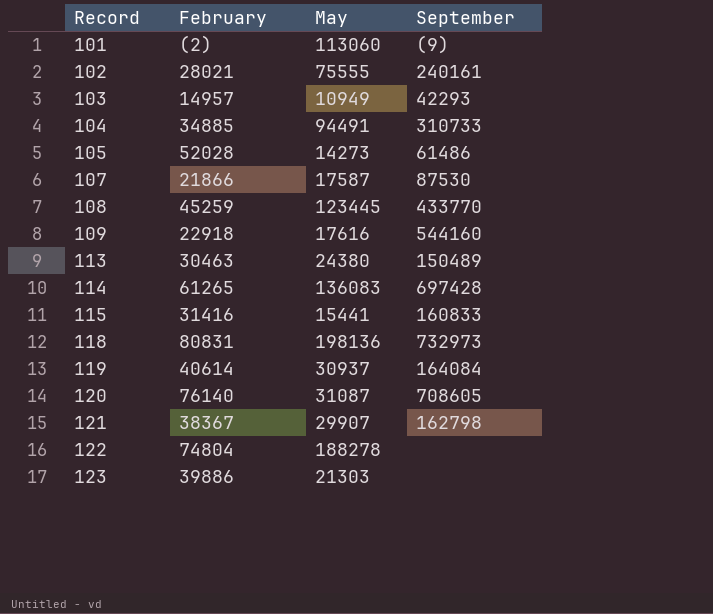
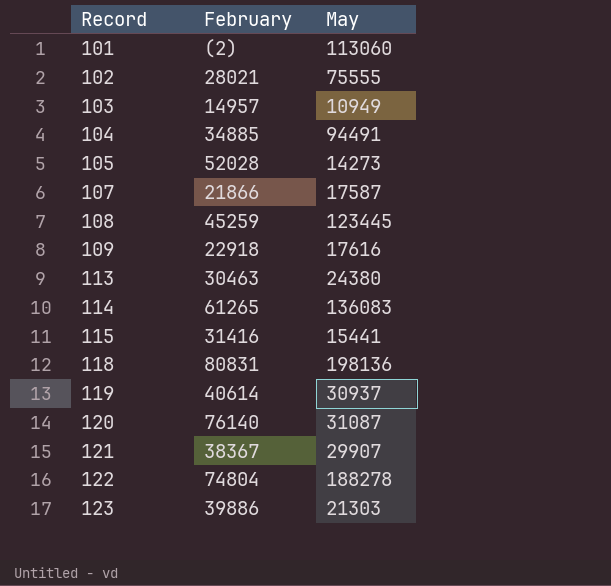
column September | position: 4 -> none

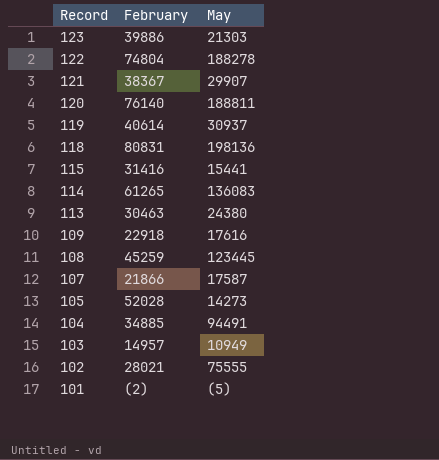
row order: Record ascending -> Record descending
120 | May: 31087 -> 188811
101 | May: 113060 -> (5)

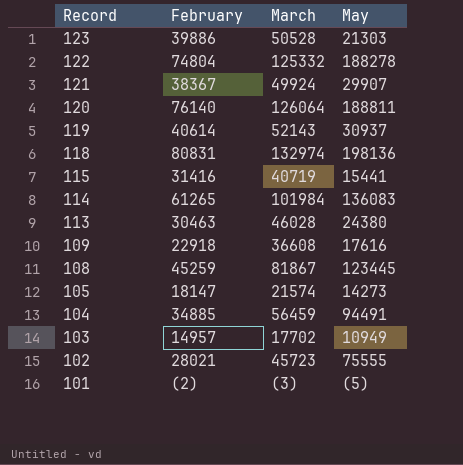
column March | position: none -> 3
row 107: 21866 | 17587 -> none
105 | February: 52028 -> 18147

